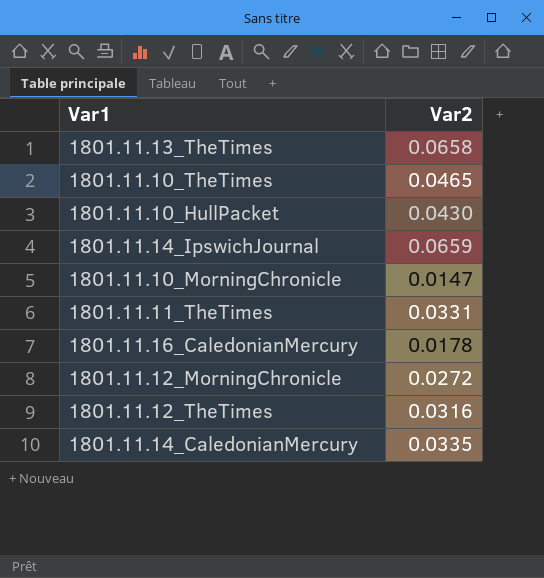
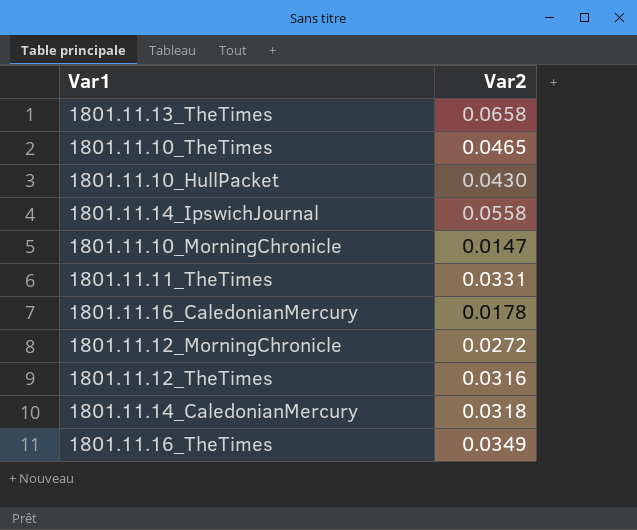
1801.11.14_IpswichJournal | Var2: 0.0659 -> 0.0558
1801.11.14_CaledonianMercury | Var2: 0.0335 -> 0.0318
row 1801.11.16_TheTimes: none -> 0.0349

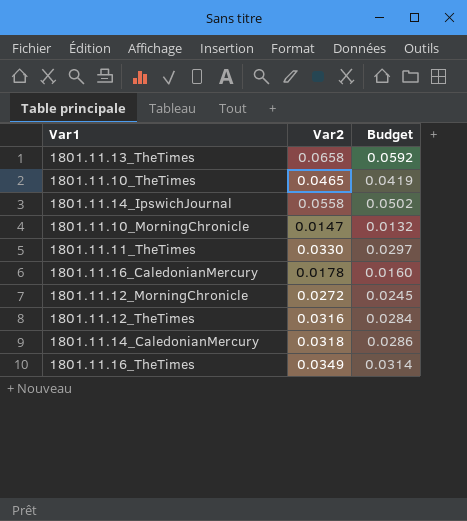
column Budget | formula: none -> [Var2] * 0.9
row 1801.11.10_HullPacket: 0.0430 -> none
1801.11.11_TheTimes | Var2: 0.0331 -> 0.0330

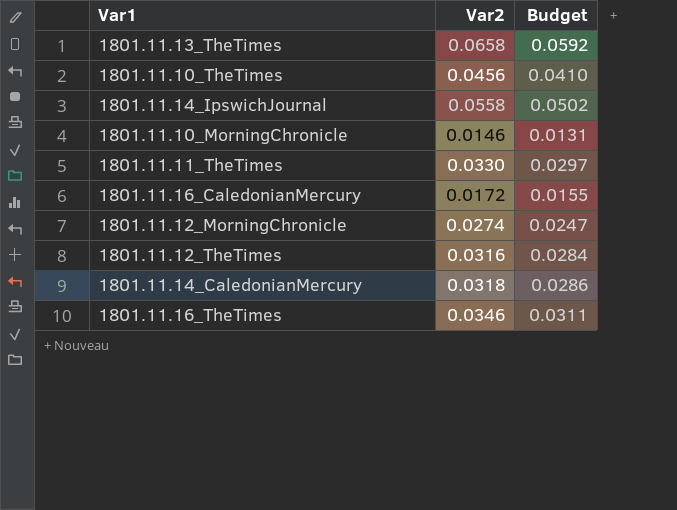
1801.11.10_TheTimes | Var2: 0.0465 -> 0.0456
1801.11.10_TheTimes | Budget: 0.0419 -> 0.0410
1801.11.10_MorningChronicle | Var2: 0.0147 -> 0.0146
1801.11.10_MorningChronicle | Budget: 0.0132 -> 0.0131
1801.11.16_CaledonianMercury | Var2: 0.0178 -> 0.0172
1801.11.16_CaledonianMercury | Budget: 0.0160 -> 0.0155
1801.11.12_MorningChronicle | Var2: 0.0272 -> 0.0274
1801.11.12_MorningChronicle | Budget: 0.0245 -> 0.0247
1801.11.16_TheTimes | Var2: 0.0349 -> 0.0346
1801.11.16_TheTimes | Budget: 0.0314 -> 0.0311

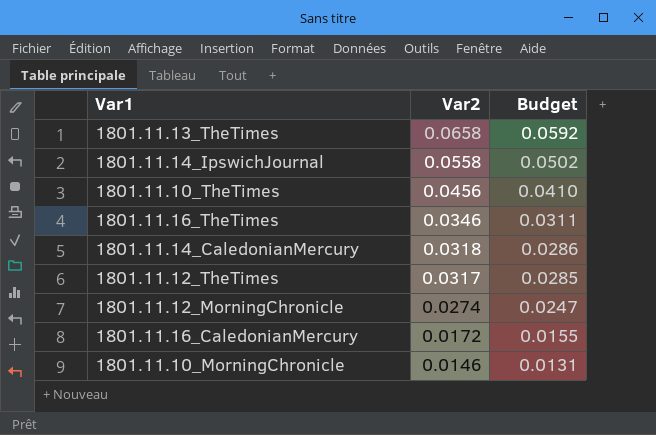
row order: none -> Var2 descending
row 1801.11.11_TheTimes: 0.0330 | 0.0297 -> none
1801.11.12_TheTimes | Var2: 0.0316 -> 0.0317
1801.11.12_TheTimes | Budget: 0.0284 -> 0.0285

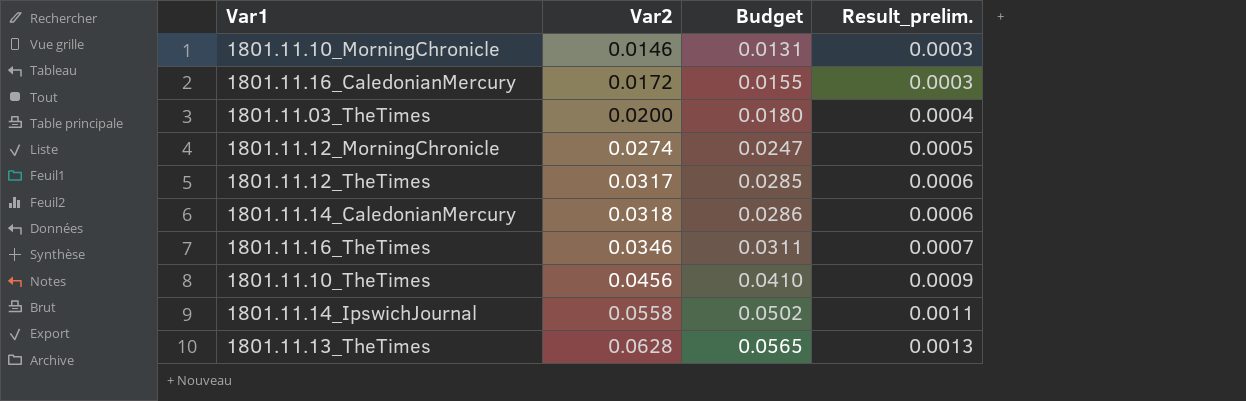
row order: Var2 descending -> Var2 ascending
column Result_prelim. | formula: none -> [Var2] * 0.02
row 1801.11.03_TheTimes: none -> 0.0200 | 0.0180 | 0.0004
1801.11.13_TheTimes | Var2: 0.0658 -> 0.0628
1801.11.13_TheTimes | Budget: 0.0592 -> 0.0565

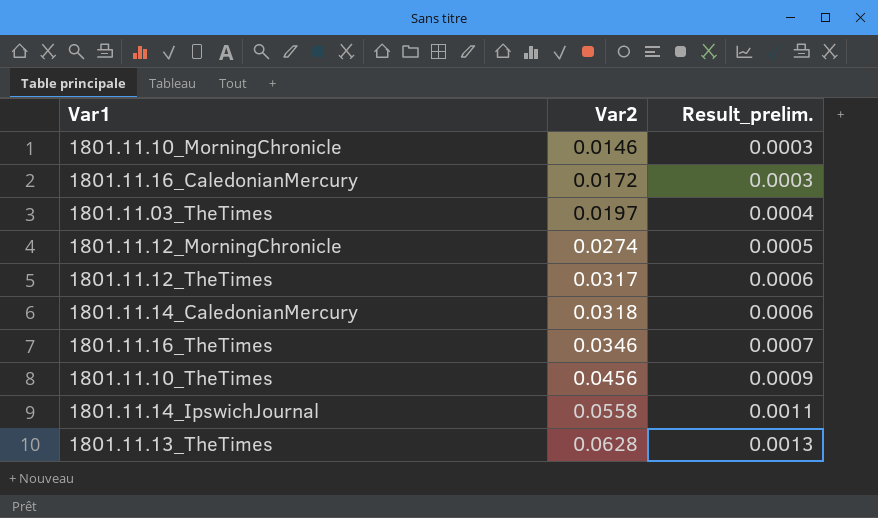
column Budget | formula: [Var2] * 0.9 -> none
1801.11.03_TheTimes | Var2: 0.0200 -> 0.0197

